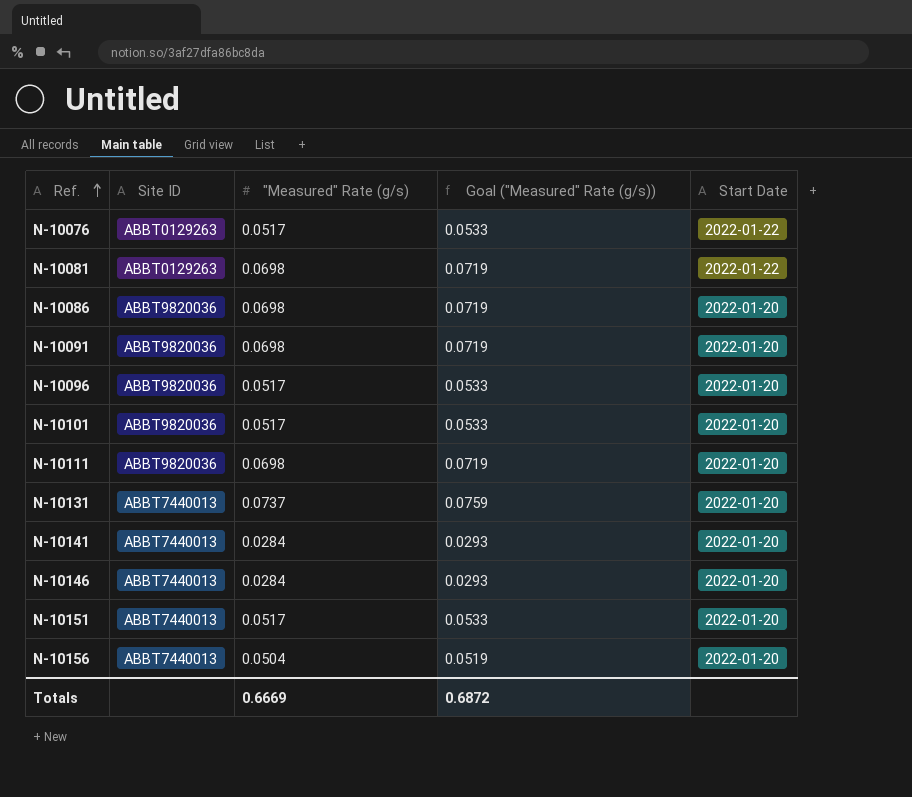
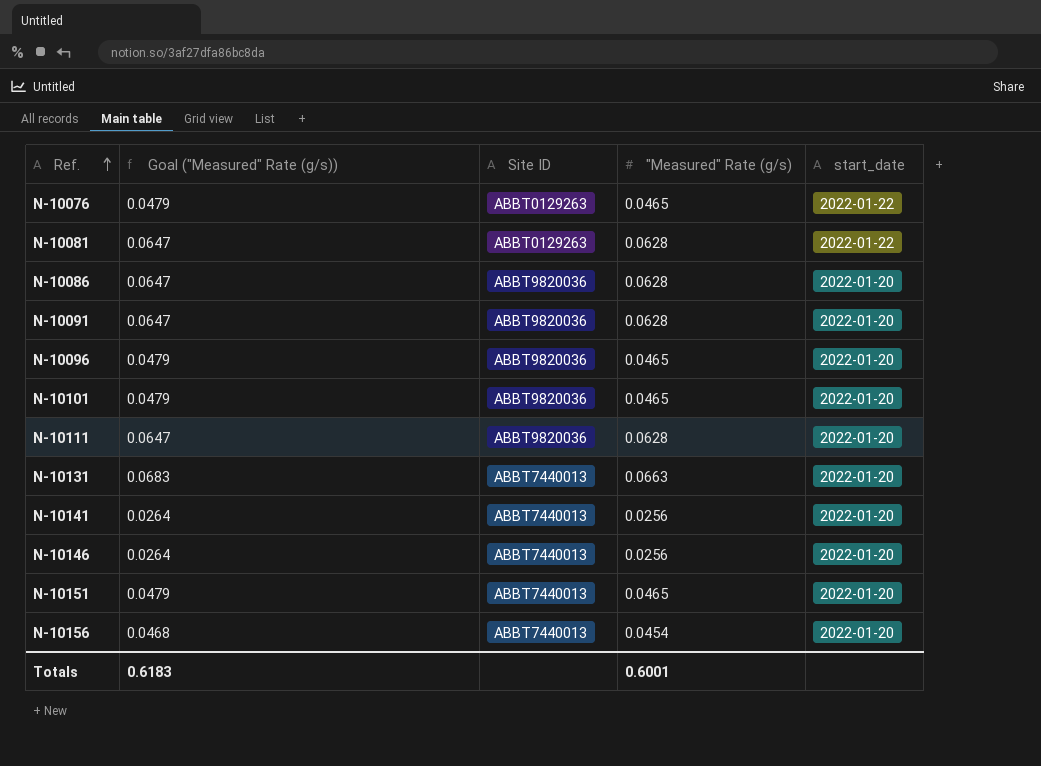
column Goal ("Measured" Rate (g/s)) | position: 4 -> 2
column name: Start Date -> start_date
N-10076 | Goal ("Measured" Rate (g/s)): 0.0533 -> 0.0479
N-10076 | "Measured" Rate (g/s): 0.0517 -> 0.0465
N-10081 | Goal ("Measured" Rate (g/s)): 0.0719 -> 0.0647
N-10081 | "Measured" Rate (g/s): 0.0698 -> 0.0628
N-10086 | Goal ("Measured" Rate (g/s)): 0.0719 -> 0.0647
N-10086 | "Measured" Rate (g/s): 0.0698 -> 0.0628
N-10091 | Goal ("Measured" Rate (g/s)): 0.0719 -> 0.0647
N-10091 | "Measured" Rate (g/s): 0.0698 -> 0.0628
N-10096 | Goal ("Measured" Rate (g/s)): 0.0533 -> 0.0479
N-10096 | "Measured" Rate (g/s): 0.0517 -> 0.0465
N-10101 | Goal ("Measured" Rate (g/s)): 0.0533 -> 0.0479
N-10101 | "Measured" Rate (g/s): 0.0517 -> 0.0465
N-10111 | Goal ("Measured" Rate (g/s)): 0.0719 -> 0.0647
N-10111 | "Measured" Rate (g/s): 0.0698 -> 0.0628
N-10131 | Goal ("Measured" Rate (g/s)): 0.0759 -> 0.0683
N-10131 | "Measured" Rate (g/s): 0.0737 -> 0.0663
N-10141 | Goal ("Measured" Rate (g/s)): 0.0293 -> 0.0264
N-10141 | "Measured" Rate (g/s): 0.0284 -> 0.0256
N-10146 | Goal ("Measured" Rate (g/s)): 0.0293 -> 0.0264
N-10146 | "Measured" Rate (g/s): 0.0284 -> 0.0256
N-10151 | Goal ("Measured" Rate (g/s)): 0.0533 -> 0.0479
N-10151 | "Measured" Rate (g/s): 0.0517 -> 0.0465
N-10156 | Goal ("Measured" Rate (g/s)): 0.0519 -> 0.0468
N-10156 | "Measured" Rate (g/s): 0.0504 -> 0.0454
Totals | Goal ("Measured" Rate (g/s)): 0.6872 -> 0.6183
Totals | "Measured" Rate (g/s): 0.6669 -> 0.6001

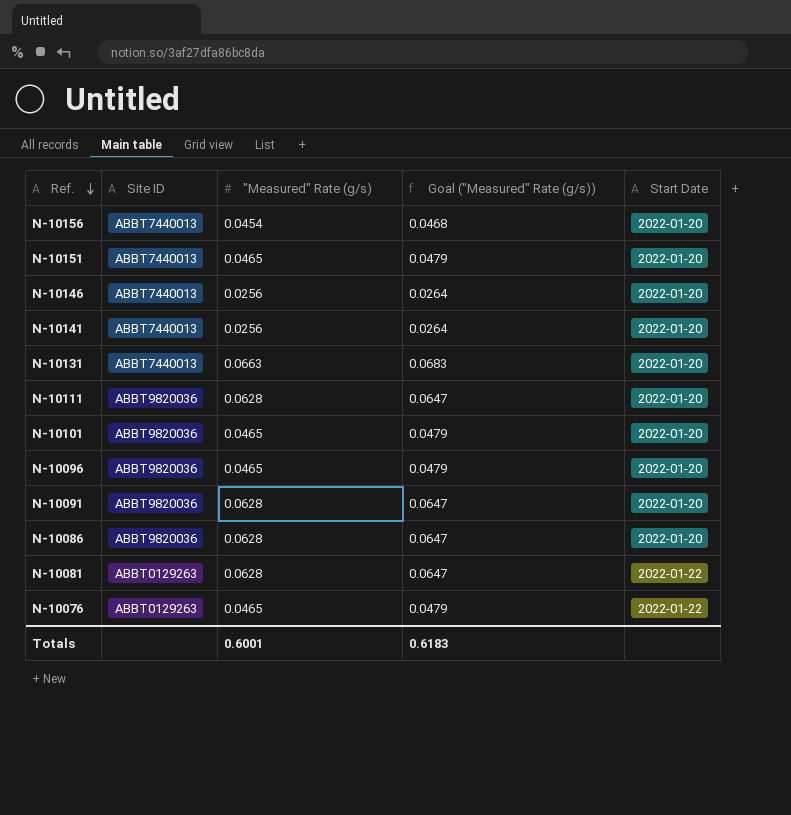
row order: Ref. ascending -> Ref. descending
column Goal ("Measured" Rate (g/s)) | position: 2 -> 4
column name: start_date -> Start Date

